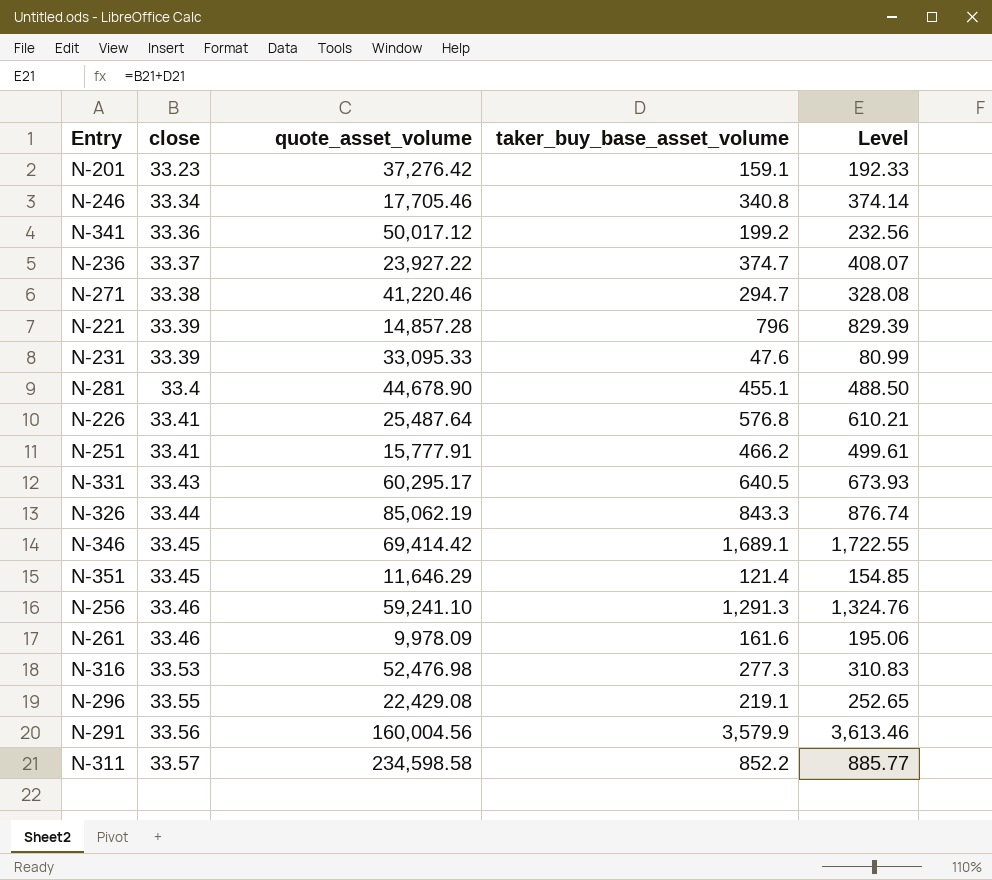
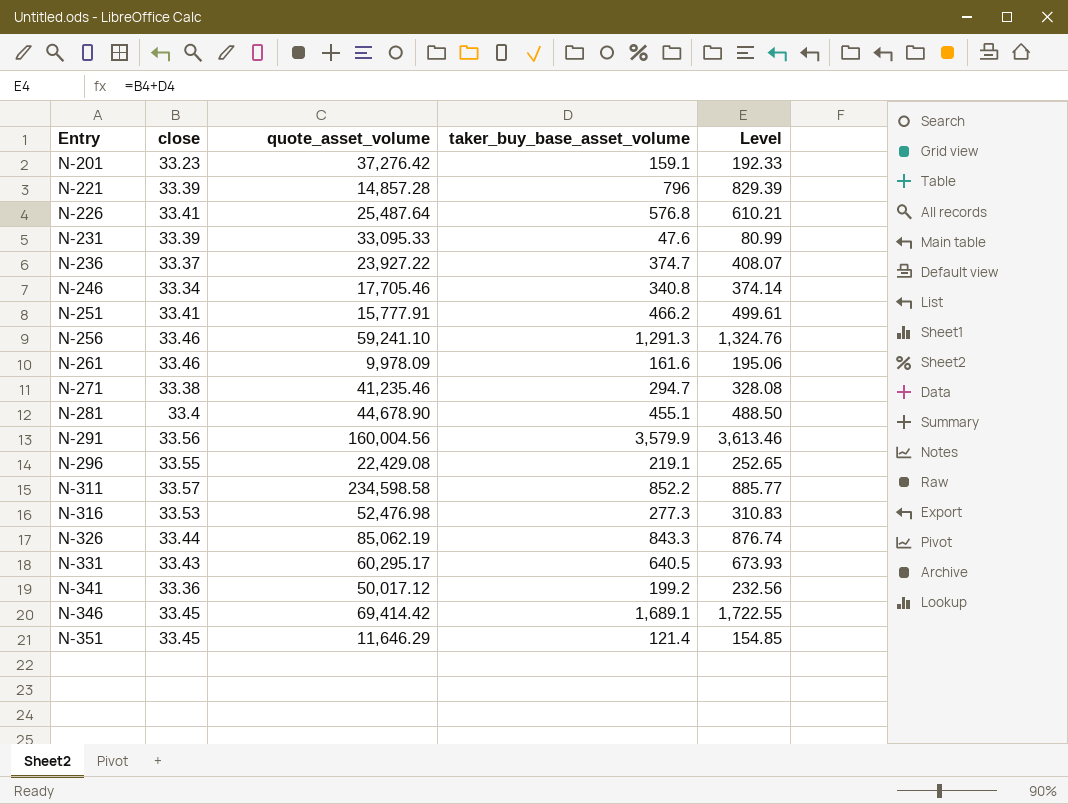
row order: close ascending -> Entry ascending
N-271 | quote_asset_volume: 41,220.46 -> 41,235.46

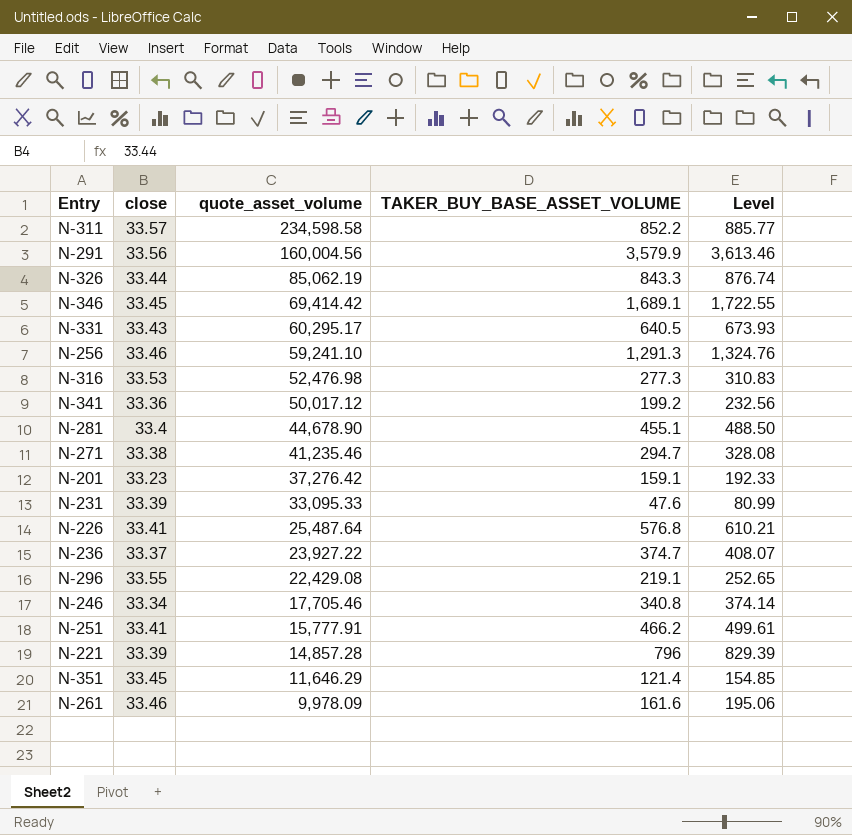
row order: Entry ascending -> quote_asset_volume descending
column name: taker_buy_base_asset_volume -> TAKER_BUY_BASE_ASSET_VOLUME

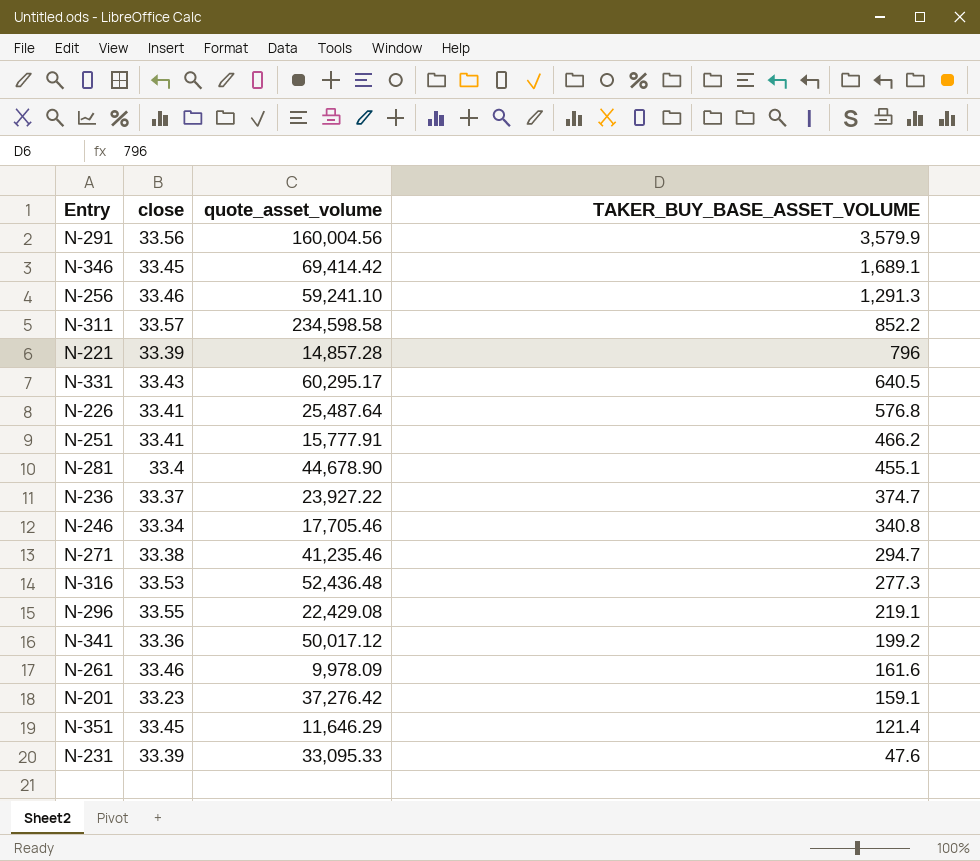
row order: quote_asset_volume descending -> TAKER_BUY_BASE_ASSET_VOLUME descending
column Level | formula: [close] + [TAKER_BUY_BASE_ASSET_VOLUME] -> none
row N-326: 33.44 | 85,062.19 | 843.3 | 876.74 -> none
N-316 | quote_asset_volume: 52,476.98 -> 52,436.48

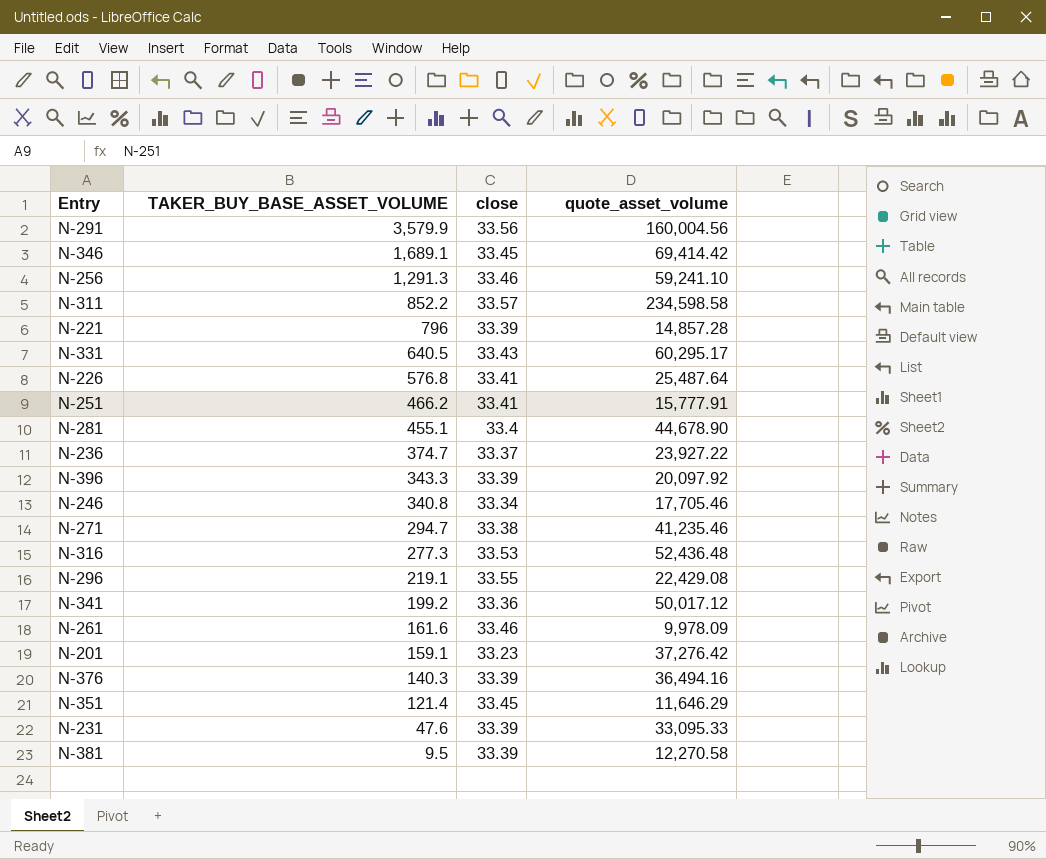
column TAKER_BUY_BASE_ASSET_VOLUME | position: 4 -> 2
row N-396: none -> 343.3 | 33.39 | 20,097.92
row N-376: none -> 140.3 | 33.39 | 36,494.16
row N-381: none -> 9.5 | 33.39 | 12,270.58

